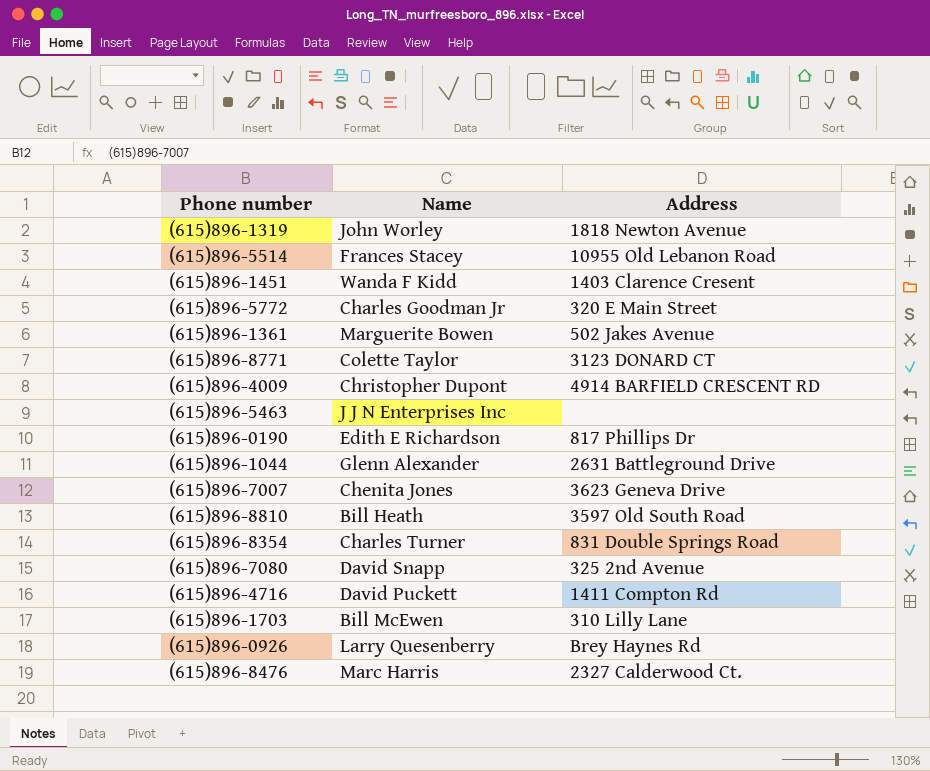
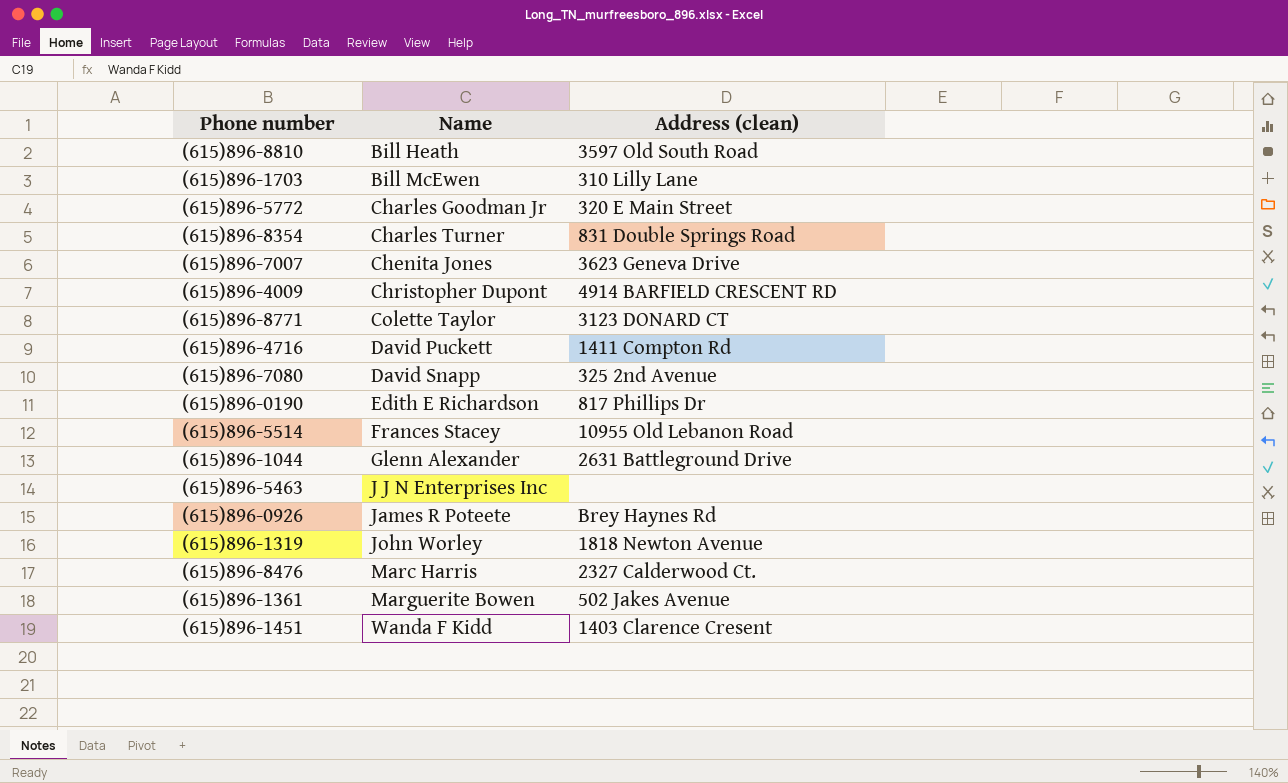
row order: none -> Name ascending
column name: Address -> Address (clean)
(615)896-0926 | Name: Larry Quesenberry -> James R Poteete

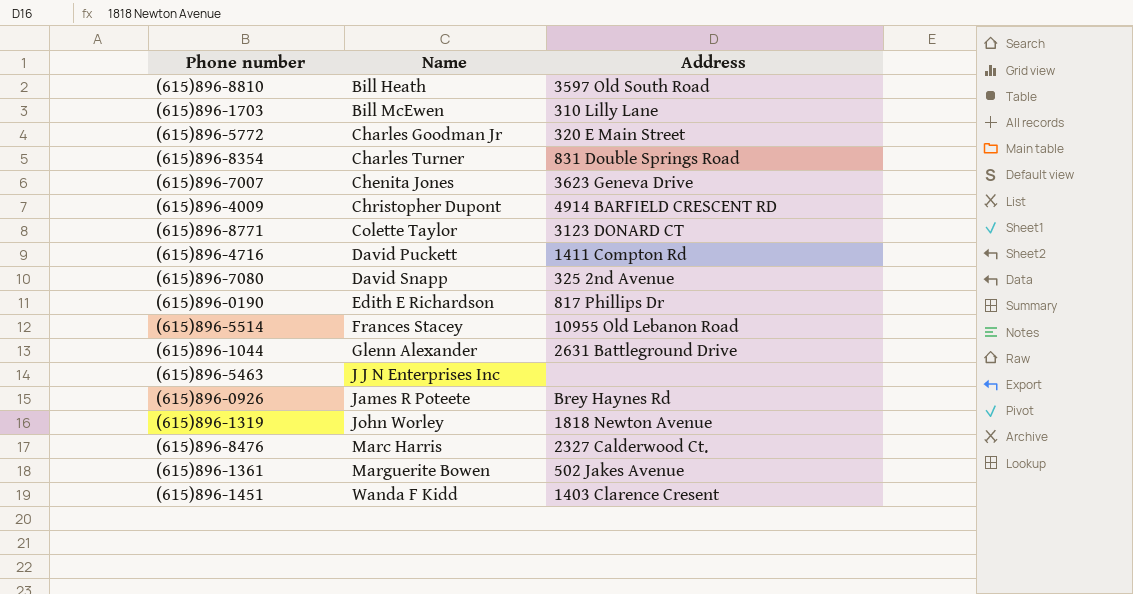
column name: Address (clean) -> Address

